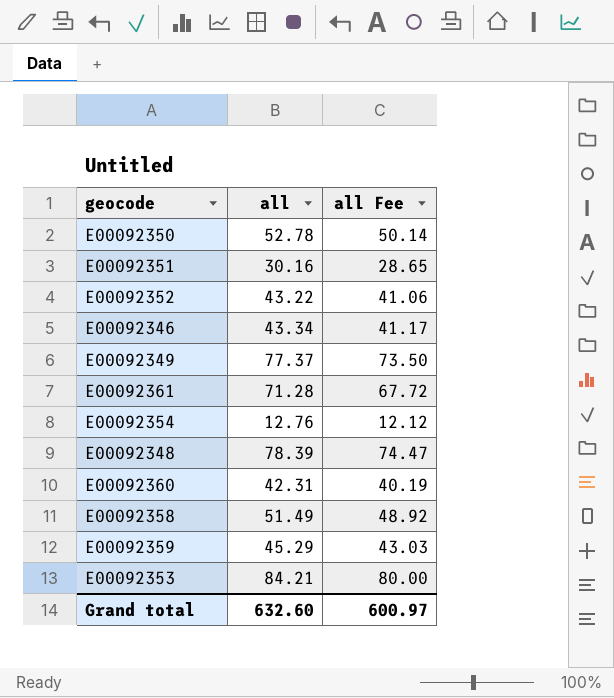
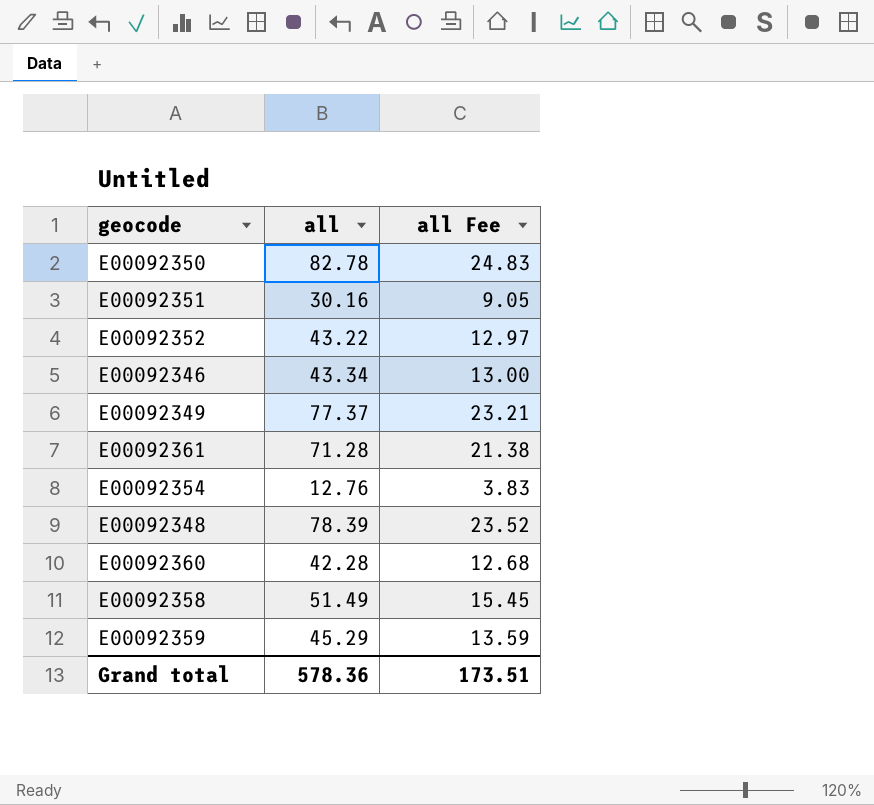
column all Fee | formula: [all] * 0.95 -> [all] * 0.3
row E00092353: 84.21 | 80.00 -> none
E00092350 | all: 52.78 -> 82.78
E00092360 | all: 42.31 -> 42.28
Grand total | all: 632.60 -> 578.36
Grand total | all Fee: 600.97 -> 173.51

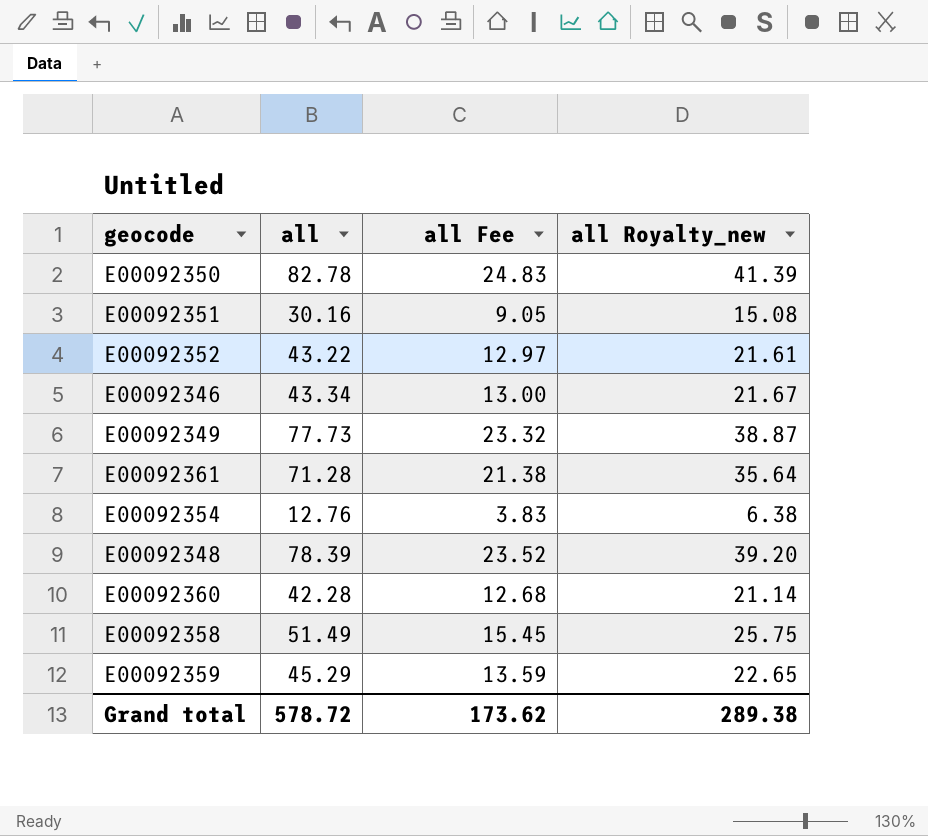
column all Royalty_new | formula: none -> [all] * 0.5
E00092349 | all: 77.37 -> 77.73
E00092349 | all Fee: 23.21 -> 23.32
Grand total | all: 578.36 -> 578.72
Grand total | all Fee: 173.51 -> 173.62

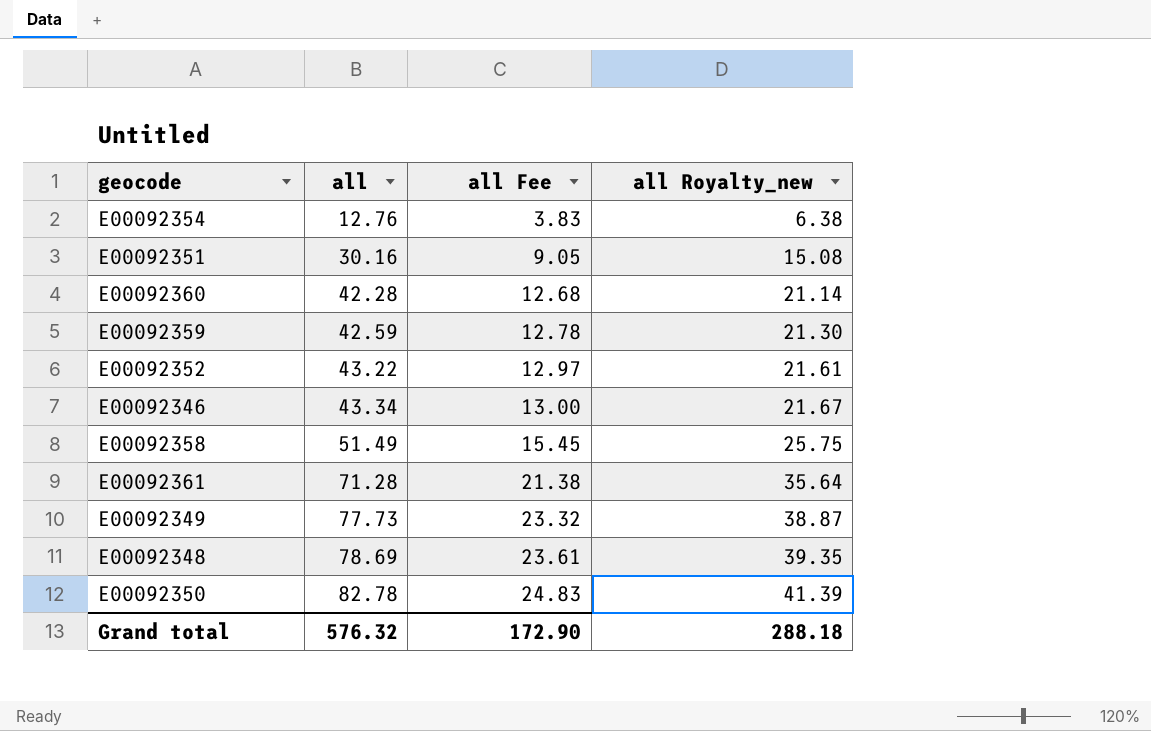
row order: none -> all ascending
E00092359 | all: 45.29 -> 42.59
E00092359 | all Fee: 13.59 -> 12.78
E00092359 | all Royalty_new: 22.65 -> 21.30
E00092348 | all: 78.39 -> 78.69
E00092348 | all Fee: 23.52 -> 23.61
E00092348 | all Royalty_new: 39.20 -> 39.35
Grand total | all: 578.72 -> 576.32
Grand total | all Fee: 173.62 -> 172.90
Grand total | all Royalty_new: 289.38 -> 288.18

